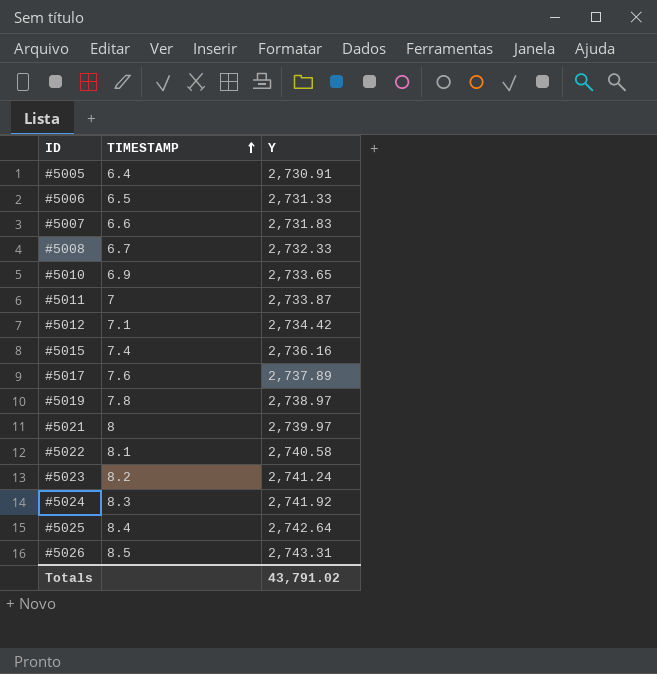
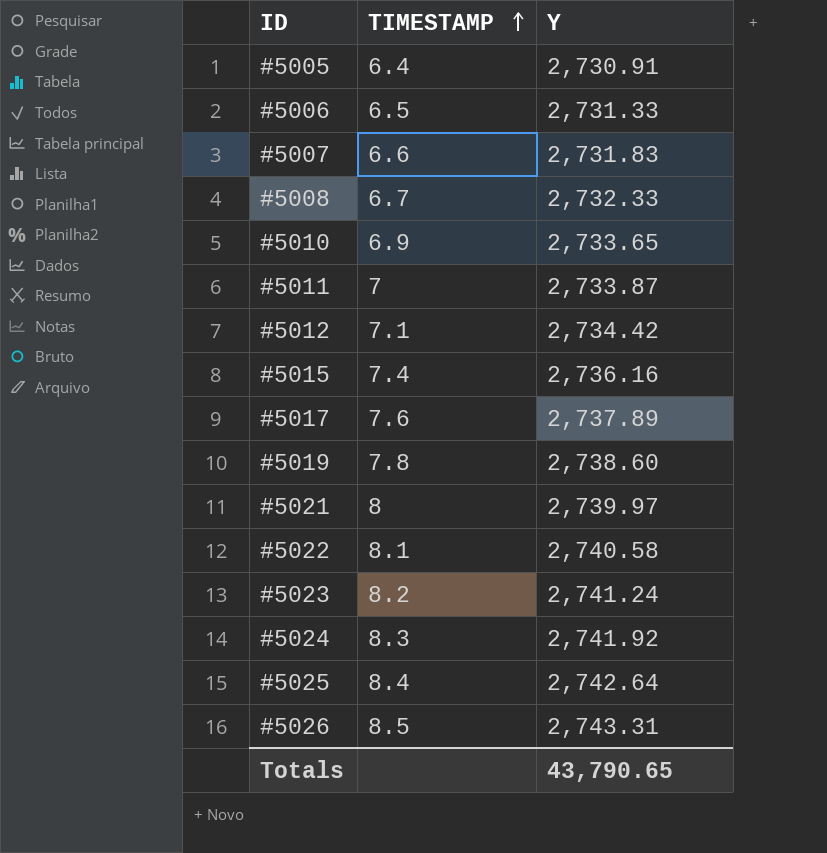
#5019 | Y: 2,738.97 -> 2,738.60
Totals | Y: 43,791.02 -> 43,790.65

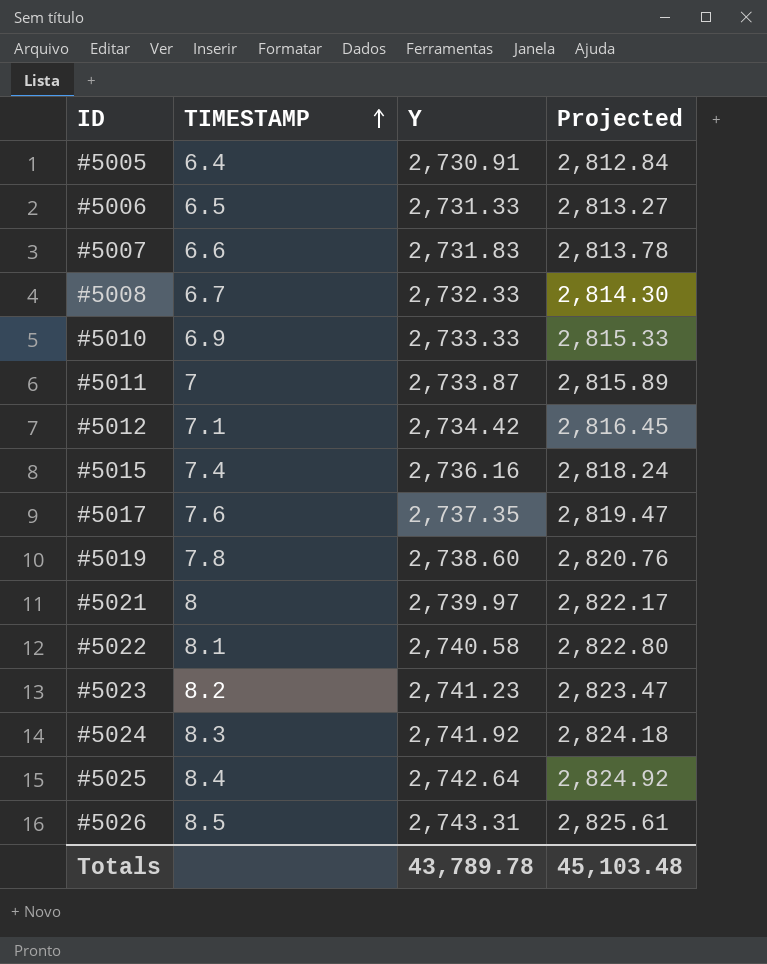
column Projected | formula: none -> [Y] * 1.03
#5010 | Y: 2,733.65 -> 2,733.33
#5017 | Y: 2,737.89 -> 2,737.35
#5023 | Y: 2,741.24 -> 2,741.23
Totals | Y: 43,790.65 -> 43,789.78

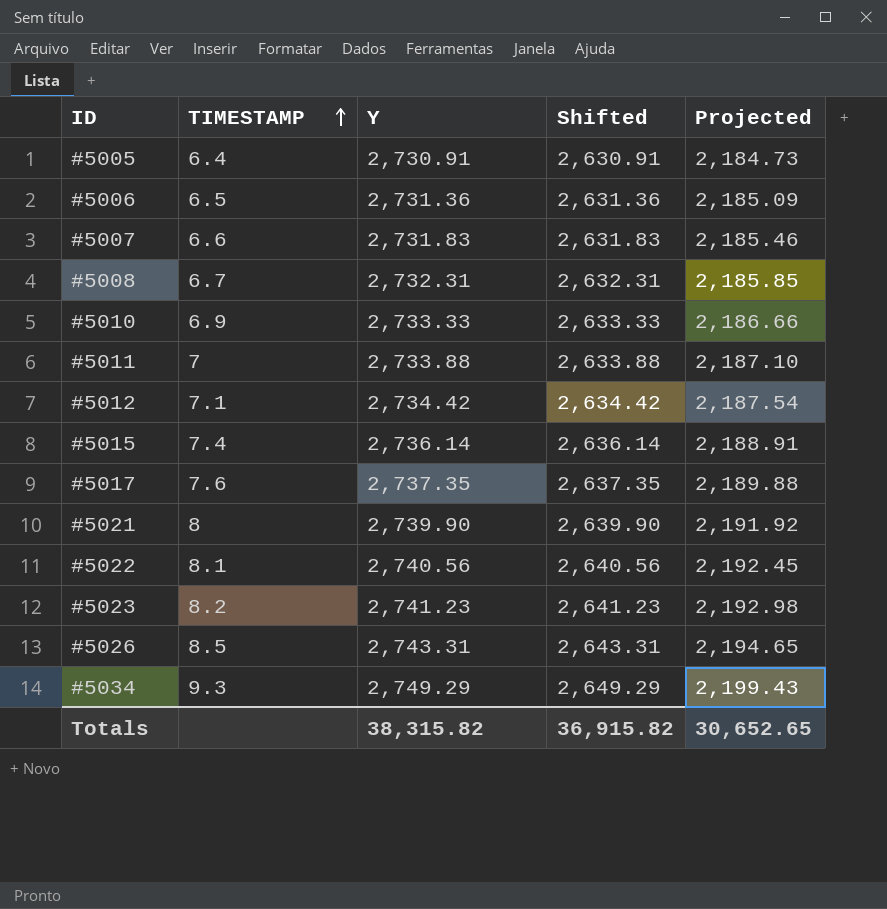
column Shifted | formula: none -> [Y] - 100
column Projected | formula: [Y] * 1.03 -> [Y] * 0.8
row #5019: 7.8 | 2,738.60 | 2,820.76 -> none
row #5024: 8.3 | 2,741.92 | 2,824.18 -> none
row #5025: 8.4 | 2,742.64 | 2,824.92 -> none
#5006 | Y: 2,731.33 -> 2,731.36
#5008 | Y: 2,732.33 -> 2,732.31
#5011 | Y: 2,733.87 -> 2,733.88
#5015 | Y: 2,736.16 -> 2,736.14
#5021 | Y: 2,739.97 -> 2,739.90
#5022 | Y: 2,740.58 -> 2,740.56
row #5034: none -> 9.3 | 2,749.29 | 2,649.29 | 2,199.43
Totals | Y: 43,789.78 -> 38,315.82
Totals | Projected: 45,103.48 -> 30,652.65

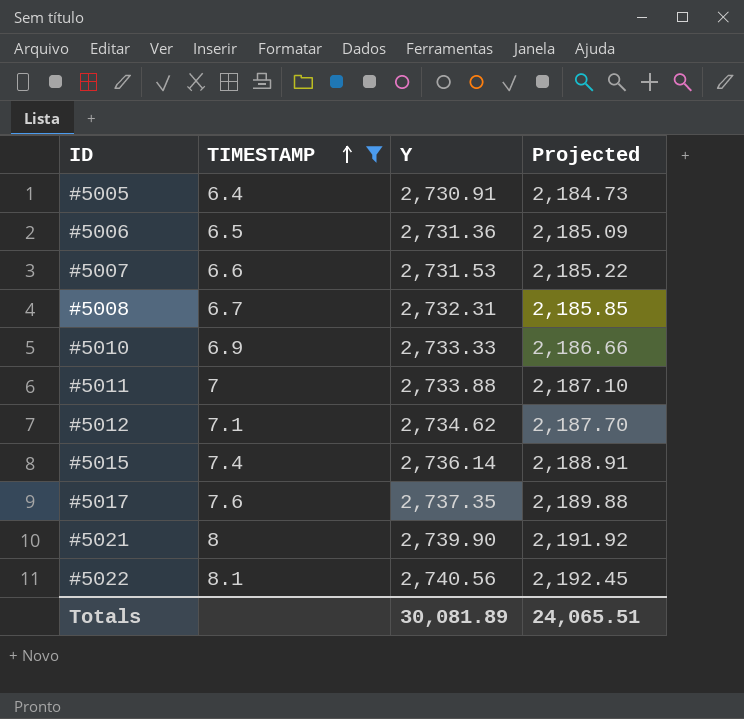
filter: none -> TIMESTAMP <= 8.1
column Shifted | formula: [Y] - 100 -> none
#5007 | Y: 2,731.83 -> 2,731.53
#5007 | Projected: 2,185.46 -> 2,185.22
#5012 | Y: 2,734.42 -> 2,734.62
#5012 | Projected: 2,187.54 -> 2,187.70
Totals | Y: 38,315.82 -> 30,081.89
Totals | Projected: 30,652.65 -> 24,065.51

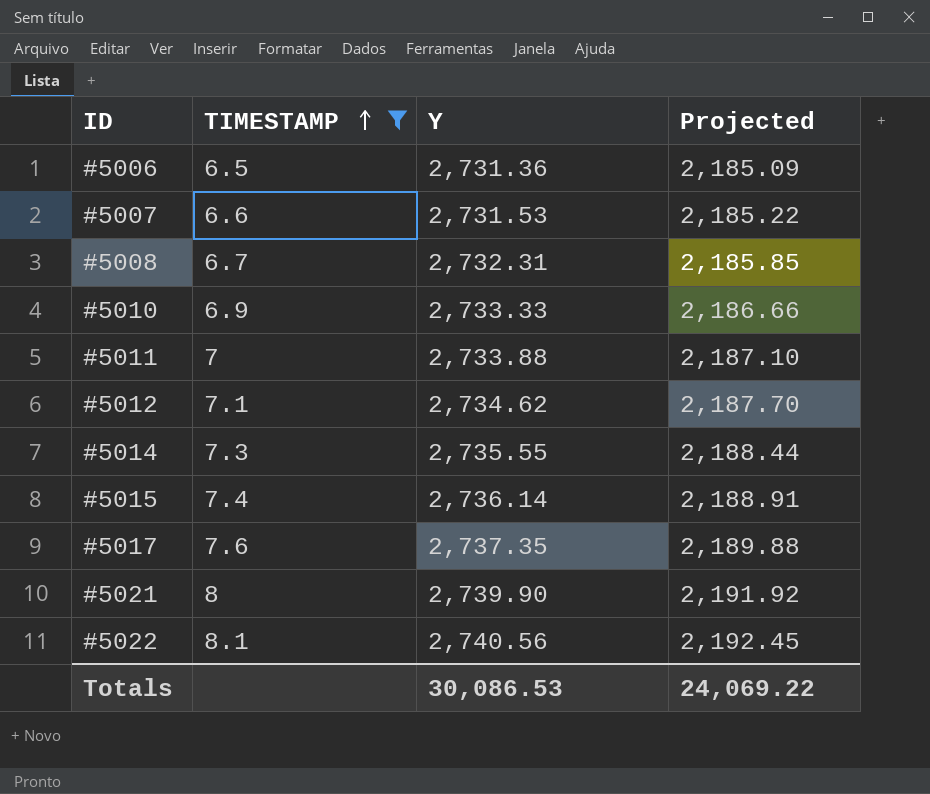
row #5005: 6.4 | 2,730.91 | 2,184.73 -> none
row #5014: none -> 7.3 | 2,735.55 | 2,188.44
Totals | Y: 30,081.89 -> 30,086.53
Totals | Projected: 24,065.51 -> 24,069.22

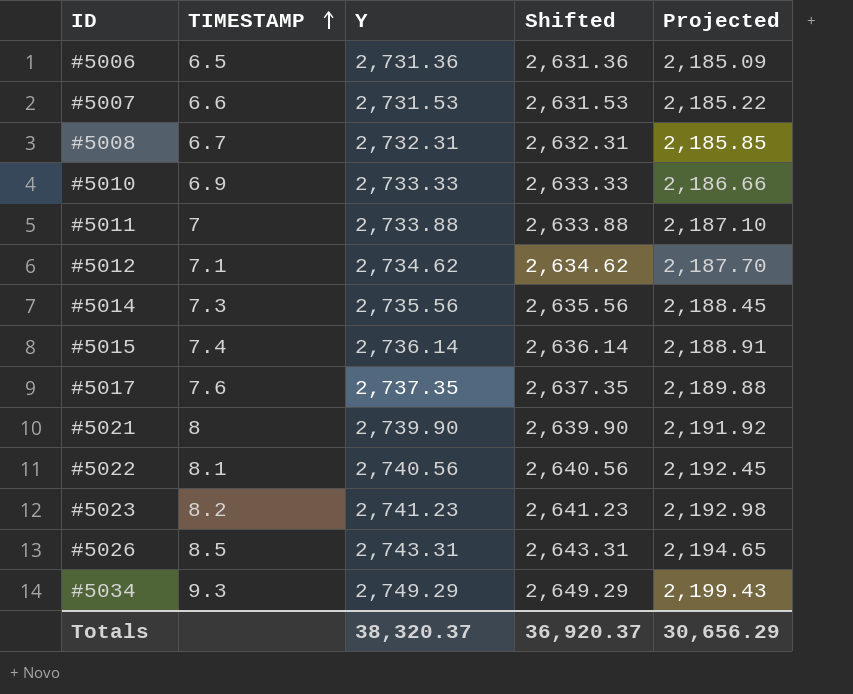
filter: TIMESTAMP <= 8.1 -> none
column Shifted | formula: none -> [Y] - 100
#5014 | Y: 2,735.55 -> 2,735.56
#5014 | Projected: 2,188.44 -> 2,188.45
Totals | Y: 30,086.53 -> 38,320.37
Totals | Projected: 24,069.22 -> 30,656.29

